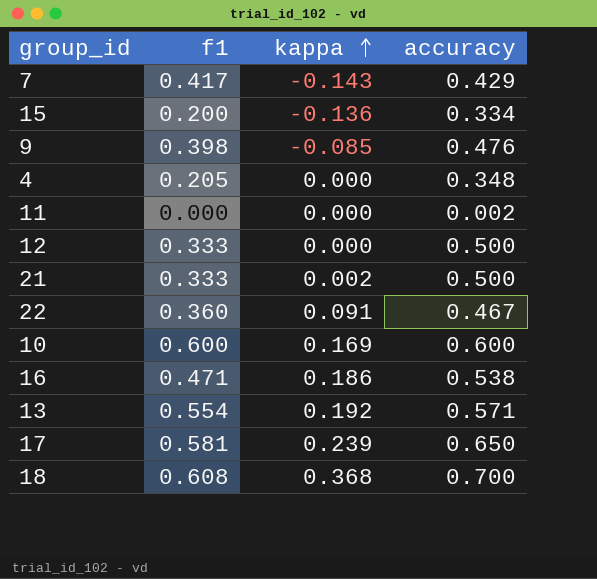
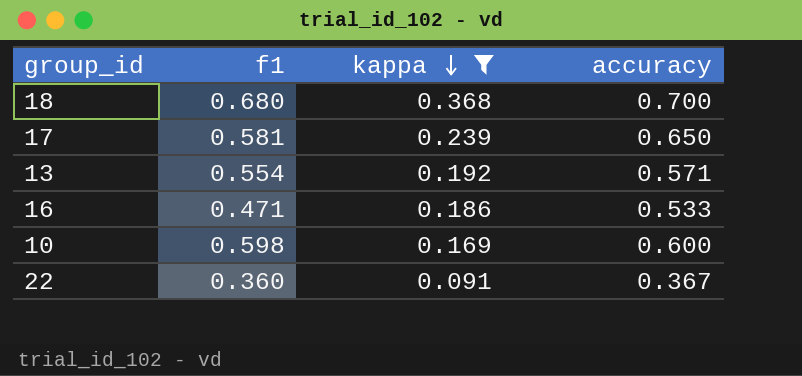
filter: none -> kappa >= 0.091
row order: kappa ascending -> kappa descending
18 | f1: 0.608 -> 0.680
16 | accuracy: 0.538 -> 0.533
10 | f1: 0.600 -> 0.598
22 | accuracy: 0.467 -> 0.367

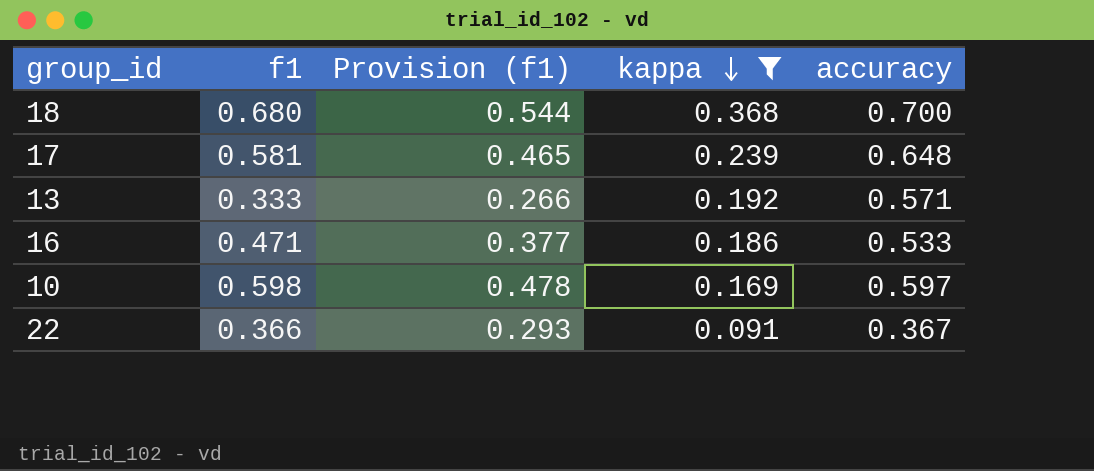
column Provision (f1) | formula: none -> [f1] * 0.8
17 | accuracy: 0.650 -> 0.648
13 | f1: 0.554 -> 0.333
10 | accuracy: 0.600 -> 0.597
22 | f1: 0.360 -> 0.366

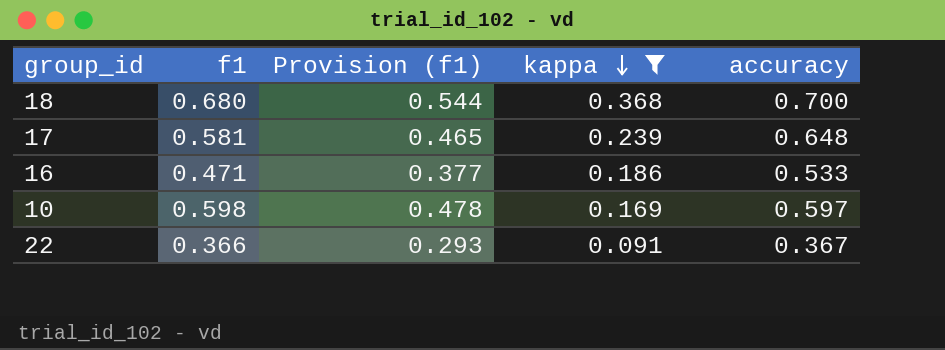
row 13: 0.333 | 0.266 | 0.192 | 0.571 -> none

